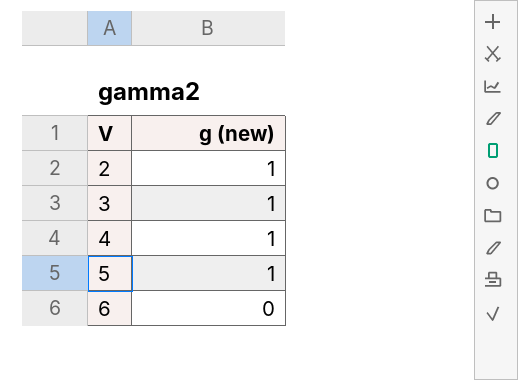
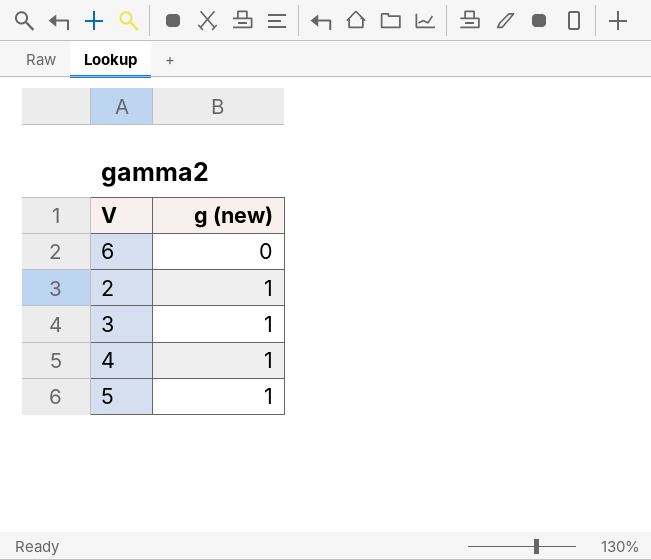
row order: V ascending -> g (new) ascending

